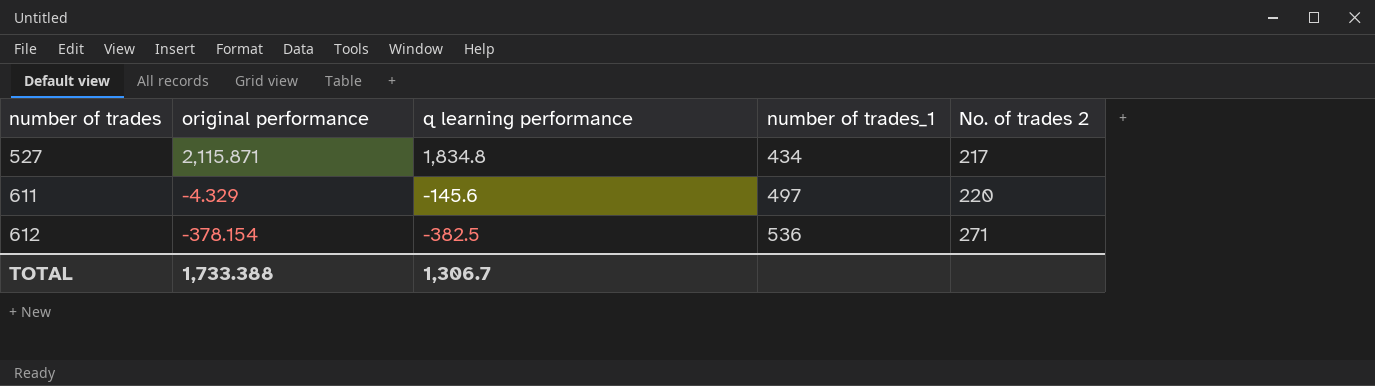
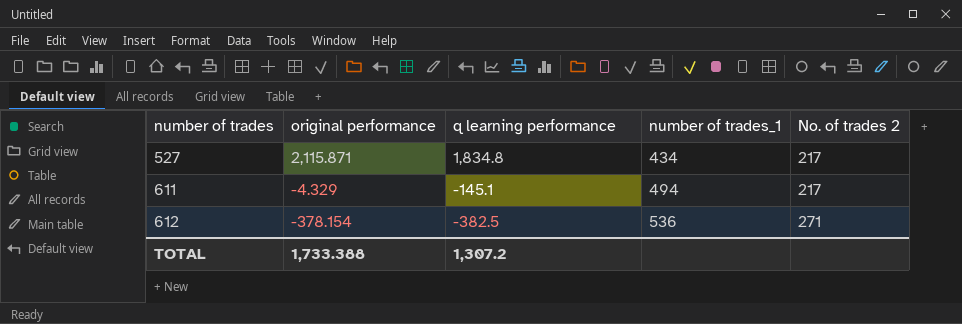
611 | q learning performance: -145.6 -> -145.1
611 | number of trades_1: 497 -> 494
611 | No. of trades 2: 220 -> 217
TOTAL | q learning performance: 1,306.7 -> 1,307.2

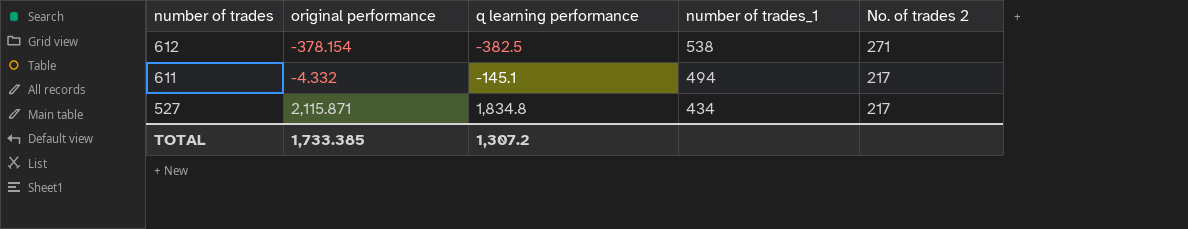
row order: number of trades ascending -> number of trades descending
612 | number of trades_1: 536 -> 538
611 | original performance: -4.329 -> -4.332
TOTAL | original performance: 1,733.388 -> 1,733.385

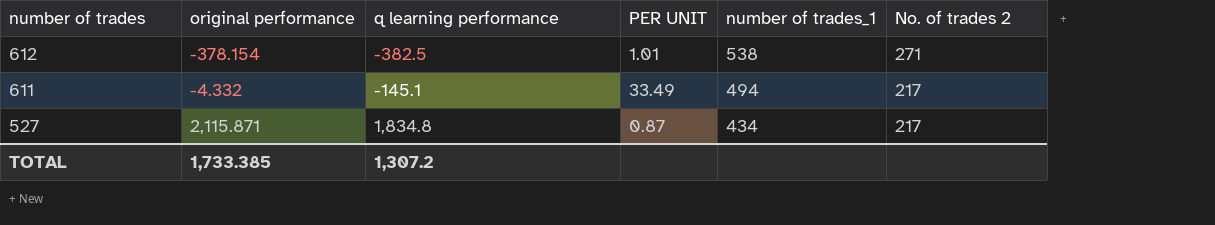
column PER UNIT | formula: none -> [q learning performance] / [original performance]

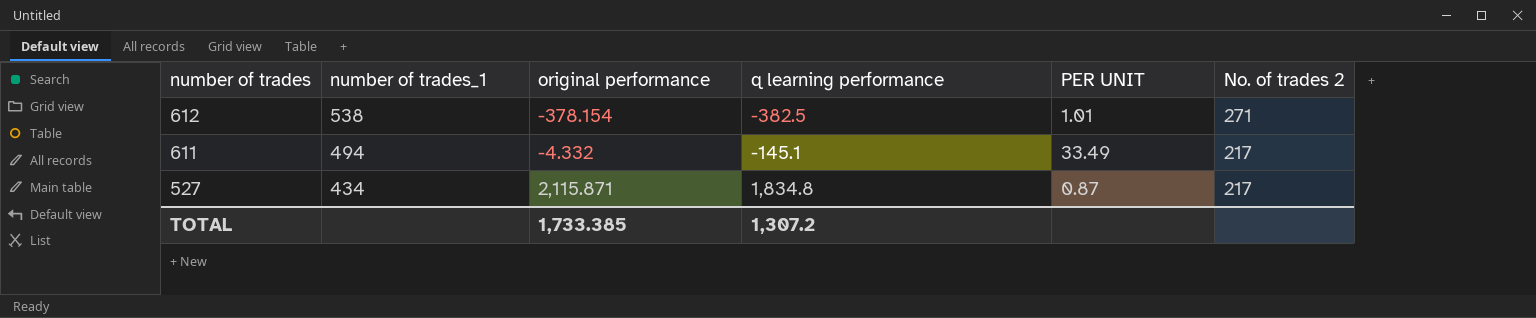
column number of trades_1 | position: 5 -> 2

